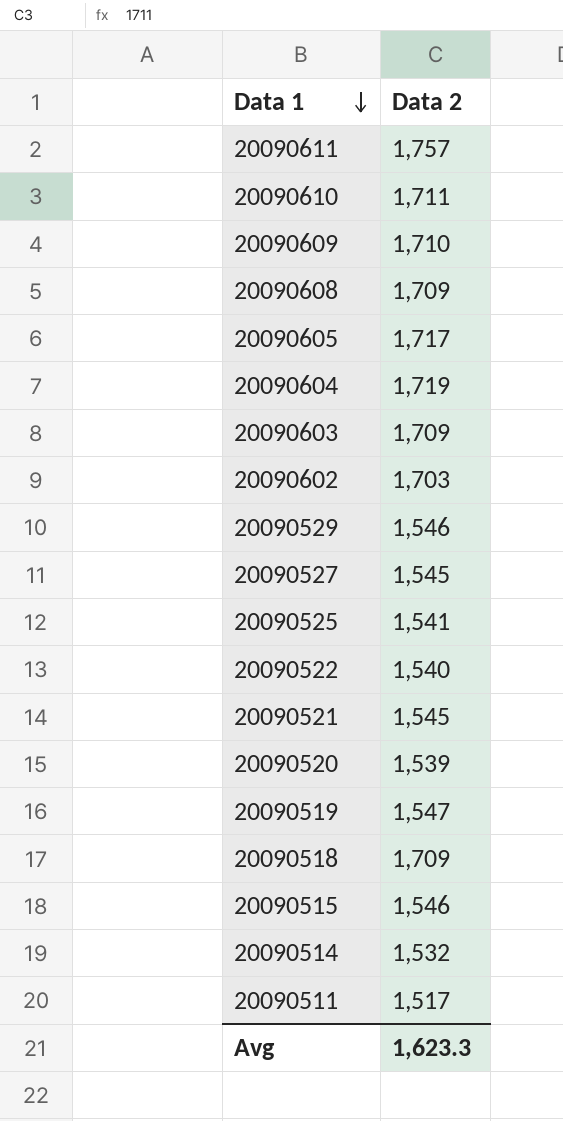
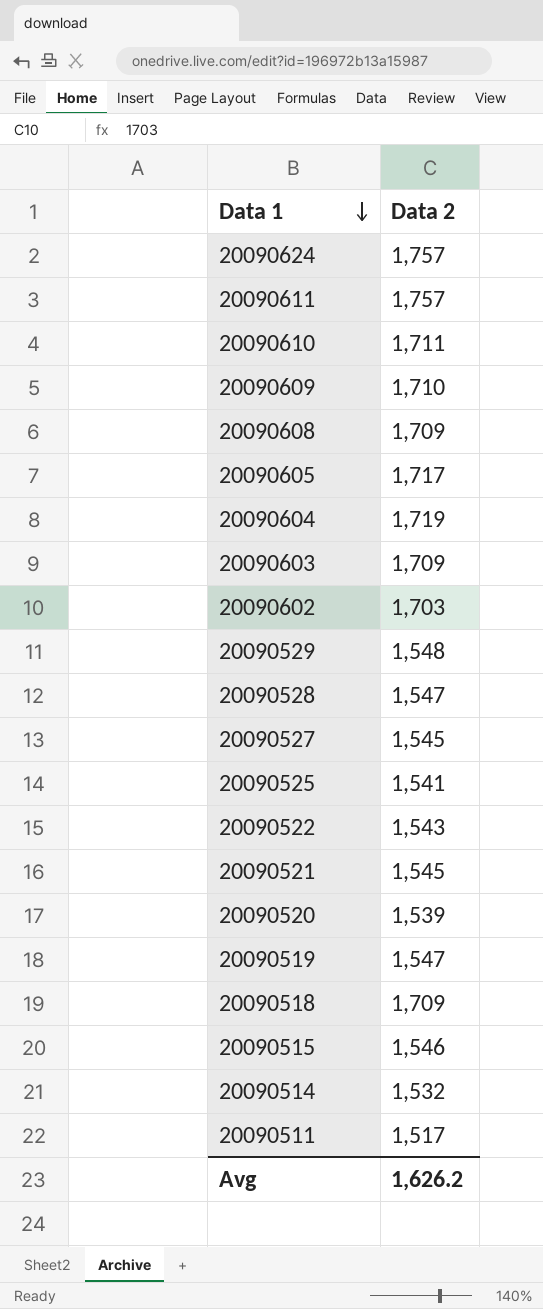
row 20090624: none -> 1,757
20090529 | Data 2: 1,546 -> 1,548
row 20090528: none -> 1,547
20090522 | Data 2: 1,540 -> 1,543
Avg | Data 2: 1,623.3 -> 1,626.2

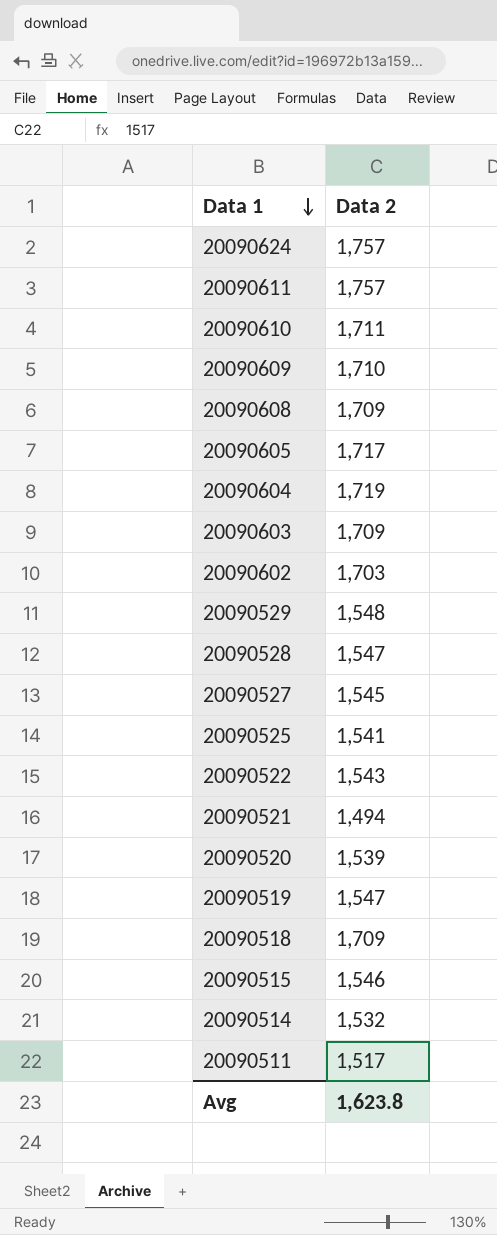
20090521 | Data 2: 1,545 -> 1,494
Avg | Data 2: 1,626.2 -> 1,623.8

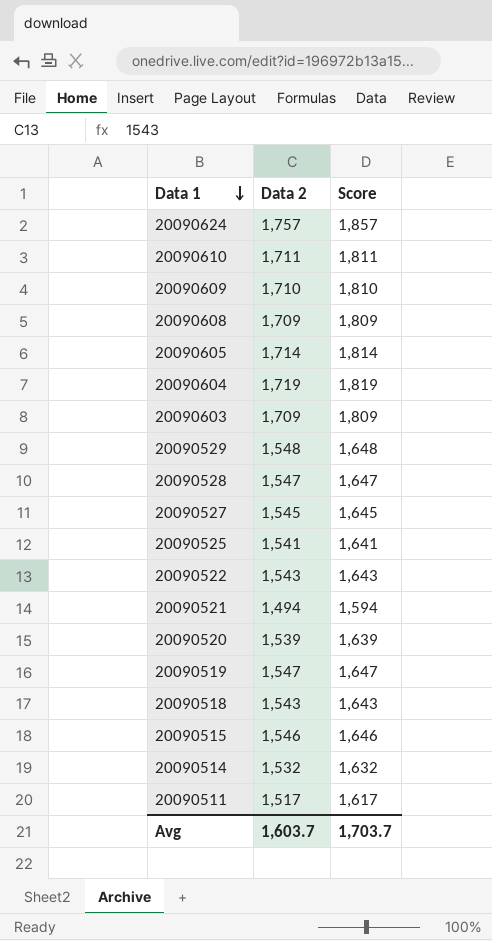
column Score | formula: none -> [Data 2] + 100
row 20090611: 1,757 -> none
row 20090602: 1,703 -> none
20090605 | Data 2: 1,717 -> 1,714
20090518 | Data 2: 1,709 -> 1,543
Avg | Data 2: 1,623.8 -> 1,603.7

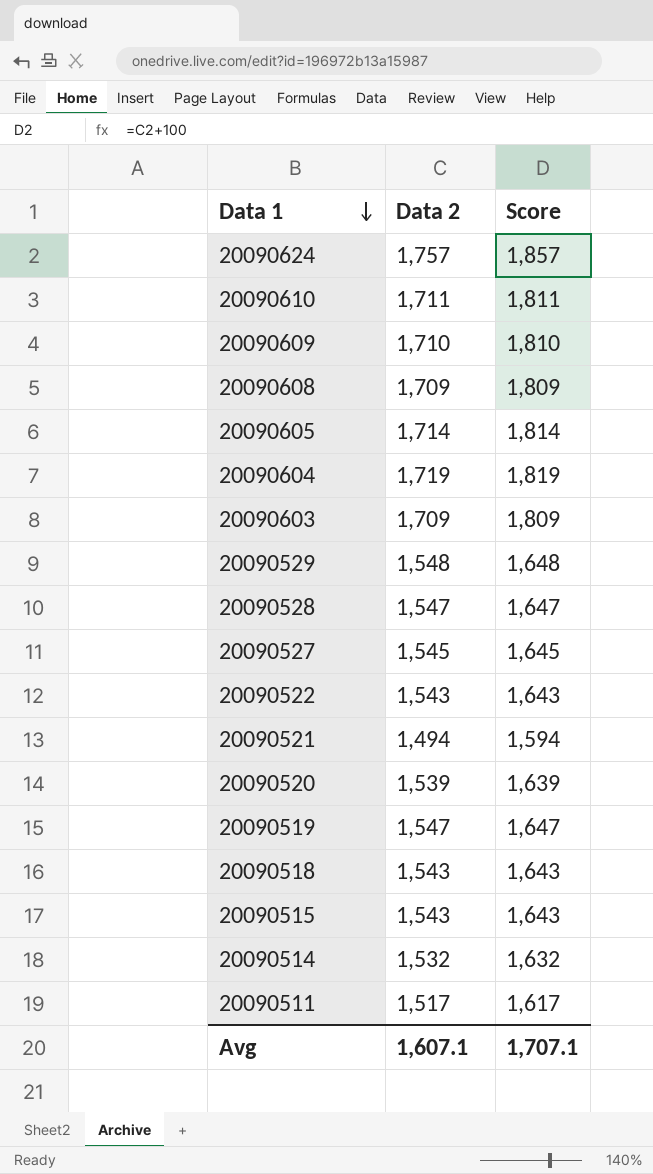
row 20090525: 1,541 | 1,641 -> none
20090515 | Data 2: 1,546 -> 1,543
20090515 | Score: 1,646 -> 1,643
Avg | Data 2: 1,603.7 -> 1,607.1
Avg | Score: 1,703.7 -> 1,707.1

